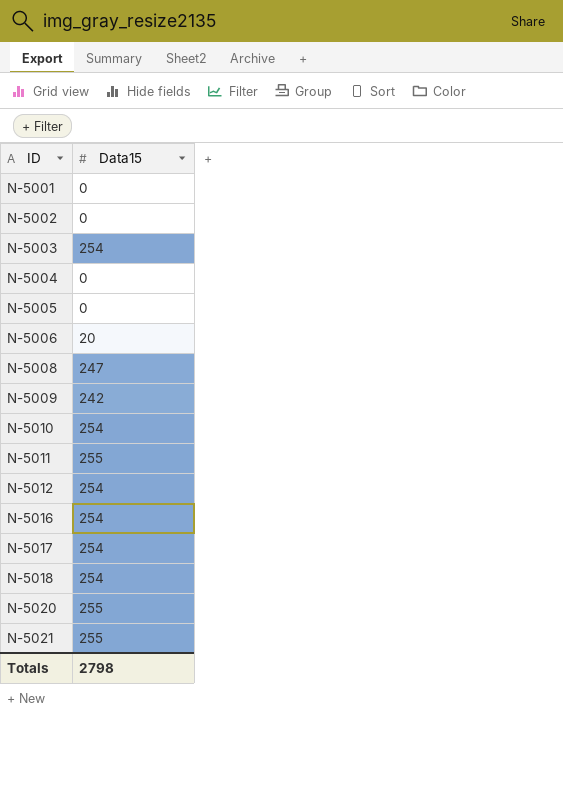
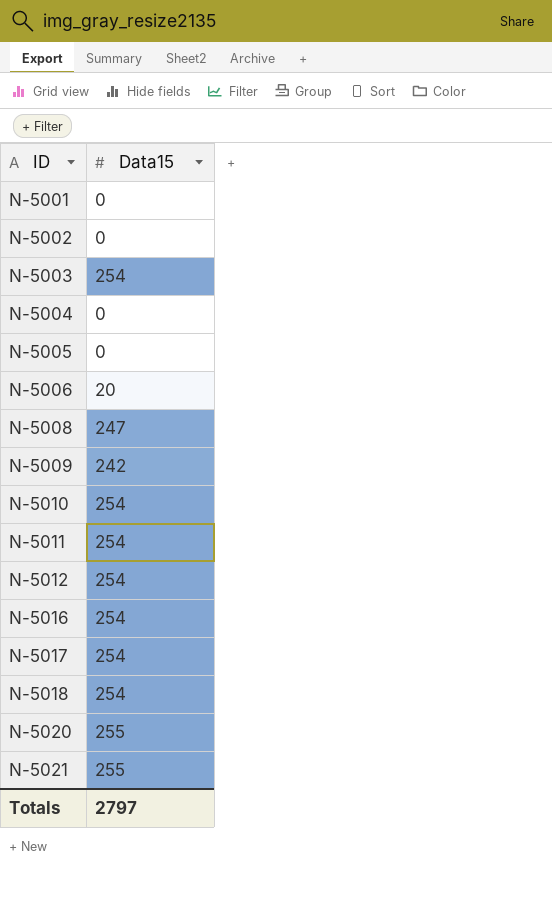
N-5011 | Data15: 255 -> 254
Totals | Data15: 2798 -> 2797

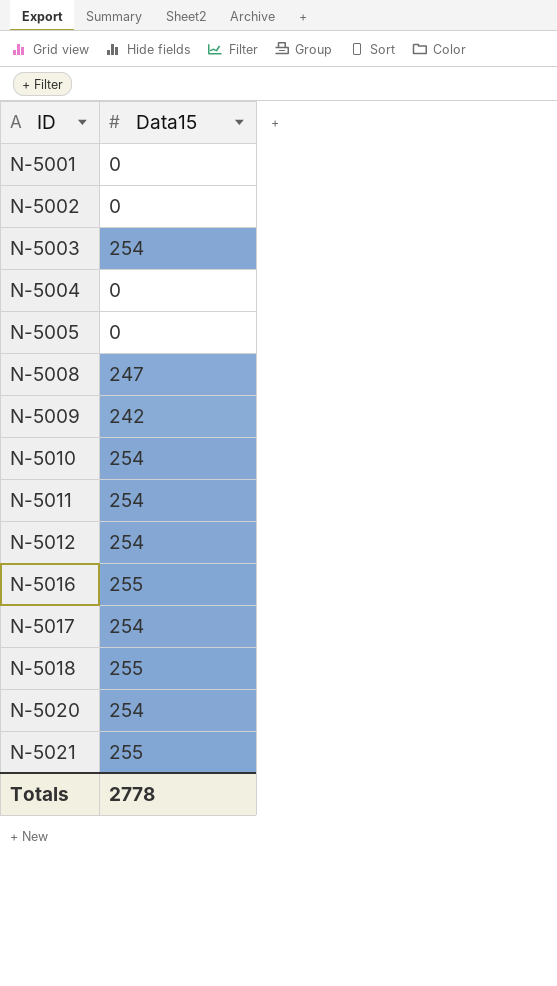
row N-5006: 20 -> none
N-5016 | Data15: 254 -> 255
N-5018 | Data15: 254 -> 255
N-5020 | Data15: 255 -> 254
Totals | Data15: 2797 -> 2778

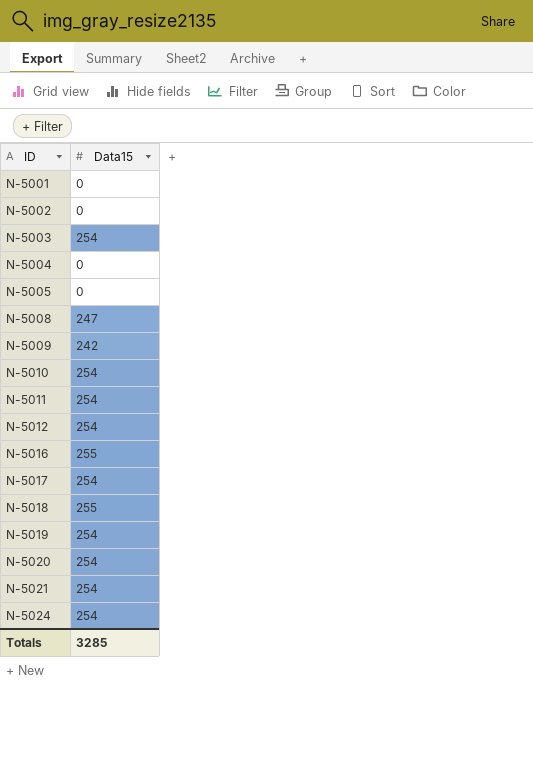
row N-5019: none -> 254
N-5021 | Data15: 255 -> 254
row N-5024: none -> 254
Totals | Data15: 2778 -> 3285

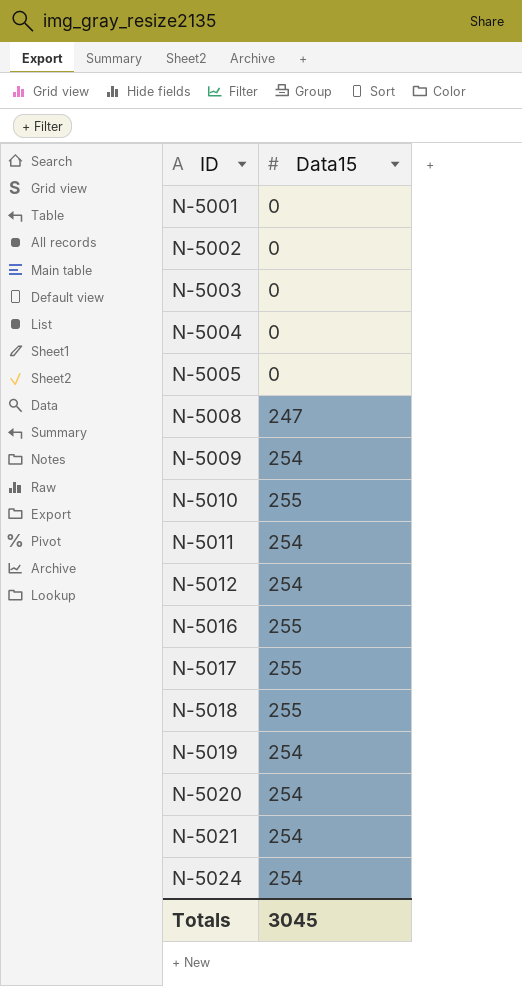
N-5003 | Data15: 254 -> 0
N-5009 | Data15: 242 -> 254
N-5010 | Data15: 254 -> 255
N-5017 | Data15: 254 -> 255
Totals | Data15: 3285 -> 3045

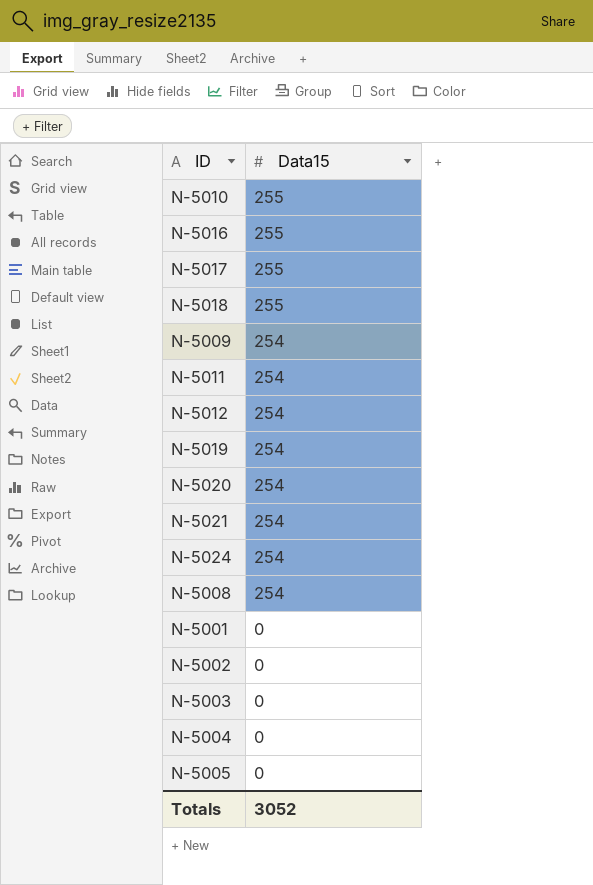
row order: ID ascending -> Data15 descending
N-5008 | Data15: 247 -> 254
Totals | Data15: 3045 -> 3052

